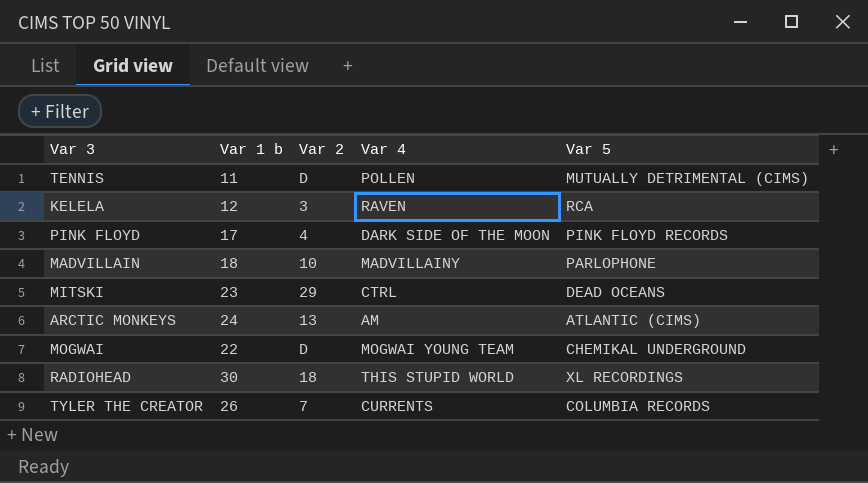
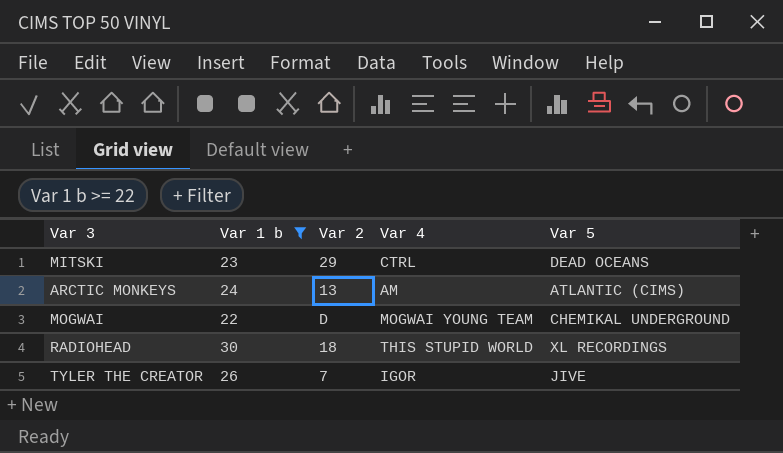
filter: none -> Var 1 b >= 22
TYLER THE CREATOR | Var 4: CURRENTS -> IGOR
TYLER THE CREATOR | Var 5: COLUMBIA RECORDS -> JIVE

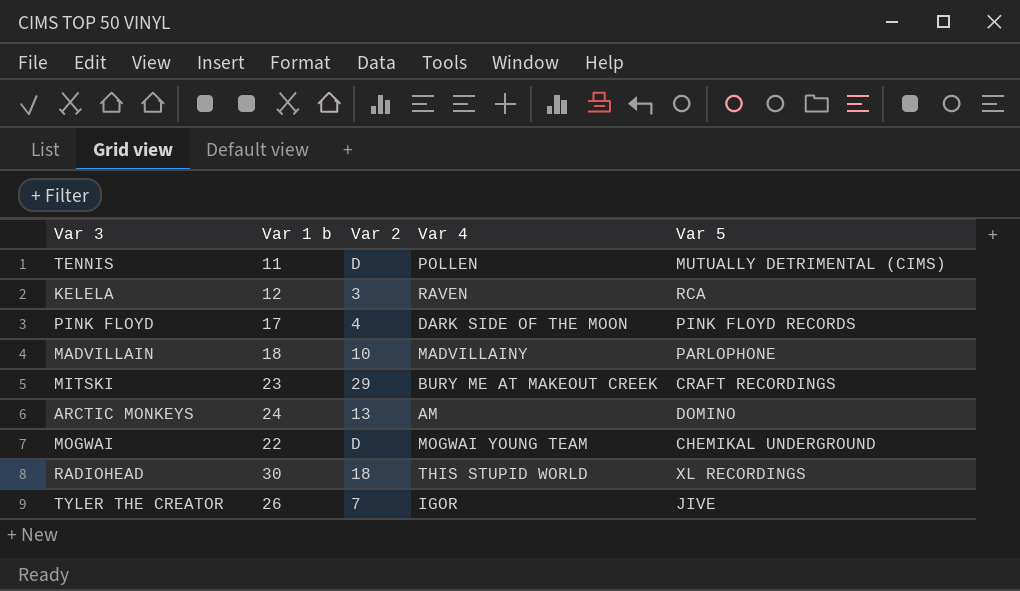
filter: Var 1 b >= 22 -> none
MITSKI | Var 4: CTRL -> BURY ME AT MAKEOUT CREEK
MITSKI | Var 5: DEAD OCEANS -> CRAFT RECORDINGS
ARCTIC MONKEYS | Var 5: ATLANTIC (CIMS) -> DOMINO

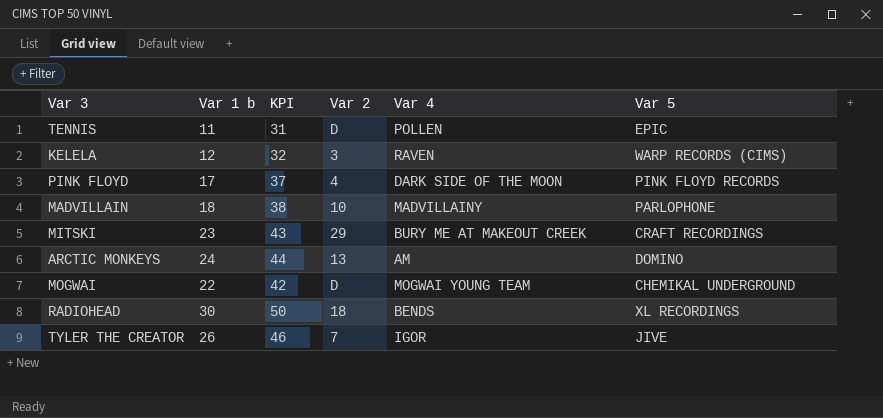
column KPI | formula: none -> [Var 1 b] + 20
TENNIS | Var 5: MUTUALLY DETRIMENTAL (CIMS) -> EPIC
KELELA | Var 5: RCA -> WARP RECORDS (CIMS)
RADIOHEAD | Var 4: THIS STUPID WORLD -> BENDS

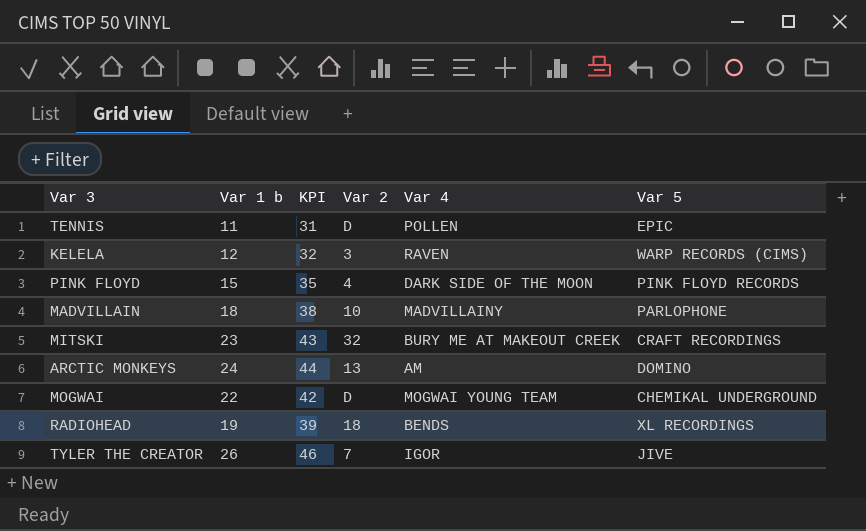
PINK FLOYD | Var 1 b: 17 -> 15
PINK FLOYD | KPI: 37 -> 35
MITSKI | Var 2: 29 -> 32
RADIOHEAD | Var 1 b: 30 -> 19
RADIOHEAD | KPI: 50 -> 39

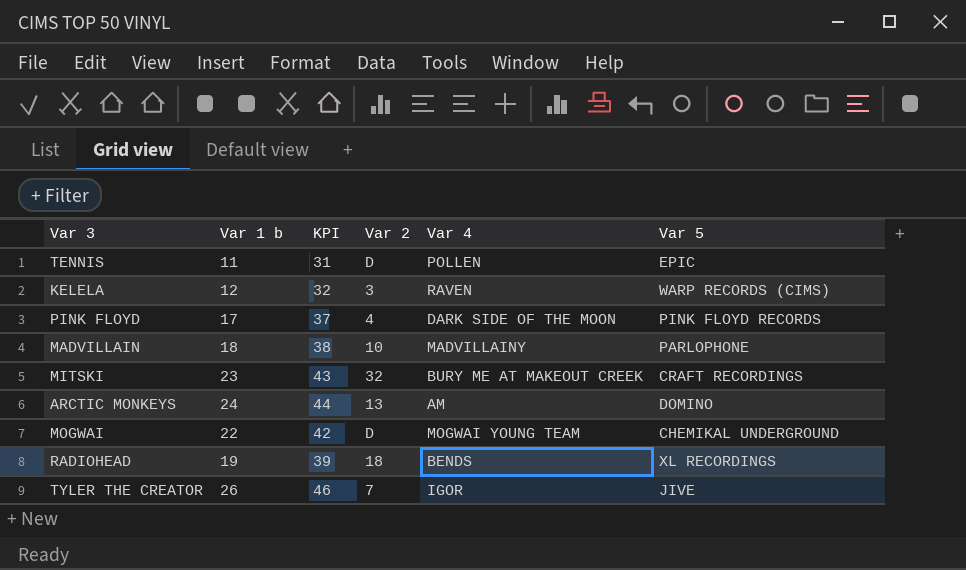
PINK FLOYD | Var 1 b: 15 -> 17
PINK FLOYD | KPI: 35 -> 37

